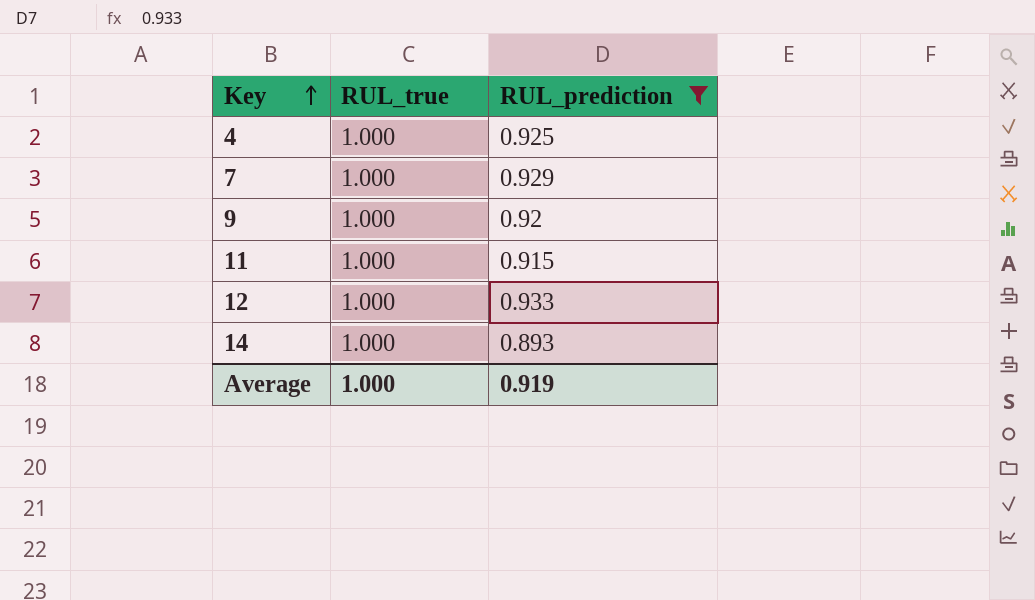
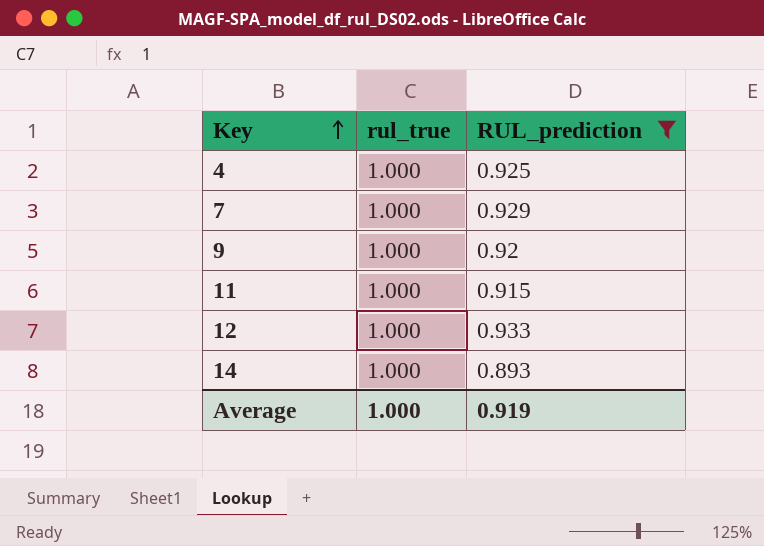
column name: RUL_true -> rul_true

